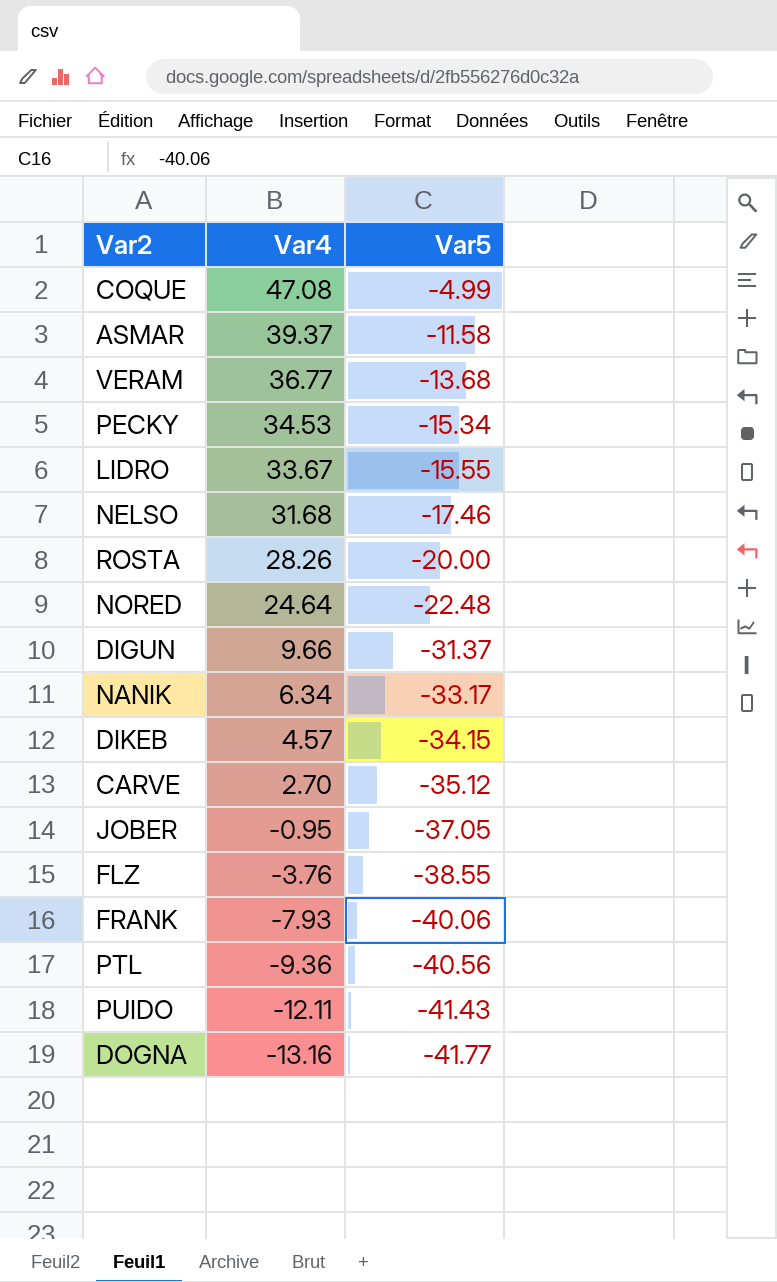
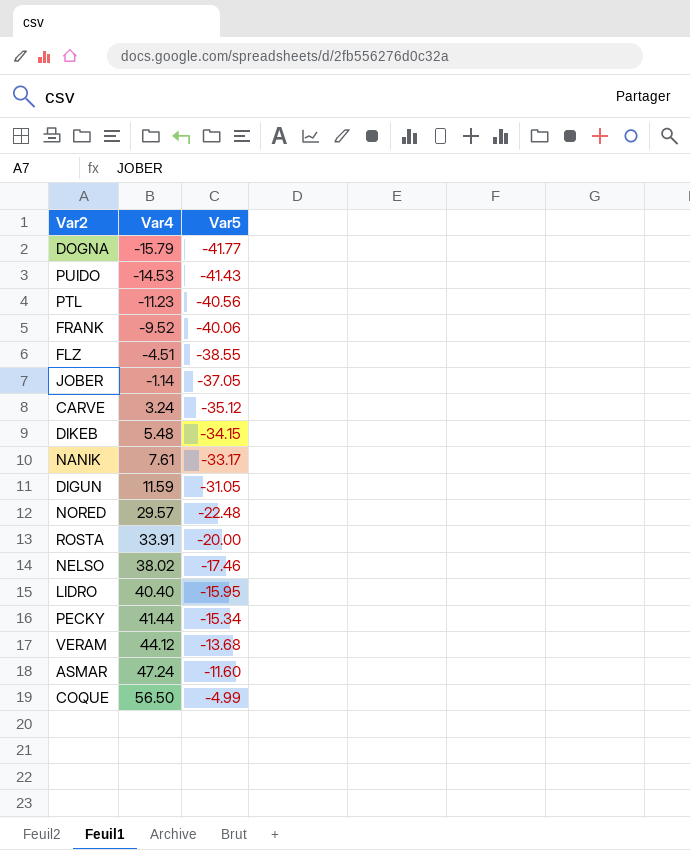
row order: Var4 descending -> Var4 ascending
DOGNA | Var4: -13.16 -> -15.79
PUIDO | Var4: -12.11 -> -14.53
PTL | Var4: -9.36 -> -11.23
FRANK | Var4: -7.93 -> -9.52
FLZ | Var4: -3.76 -> -4.51
JOBER | Var4: -0.95 -> -1.14
CARVE | Var4: 2.70 -> 3.24
DIKEB | Var4: 4.57 -> 5.48
NANIK | Var4: 6.34 -> 7.61
DIGUN | Var4: 9.66 -> 11.59
DIGUN | Var5: -31.37 -> -31.05
NORED | Var4: 24.64 -> 29.57
ROSTA | Var4: 28.26 -> 33.91
NELSO | Var4: 31.68 -> 38.02
LIDRO | Var4: 33.67 -> 40.40
LIDRO | Var5: -15.55 -> -15.95
PECKY | Var4: 34.53 -> 41.44
VERAM | Var4: 36.77 -> 44.12
ASMAR | Var4: 39.37 -> 47.24
ASMAR | Var5: -11.58 -> -11.60
COQUE | Var4: 47.08 -> 56.50

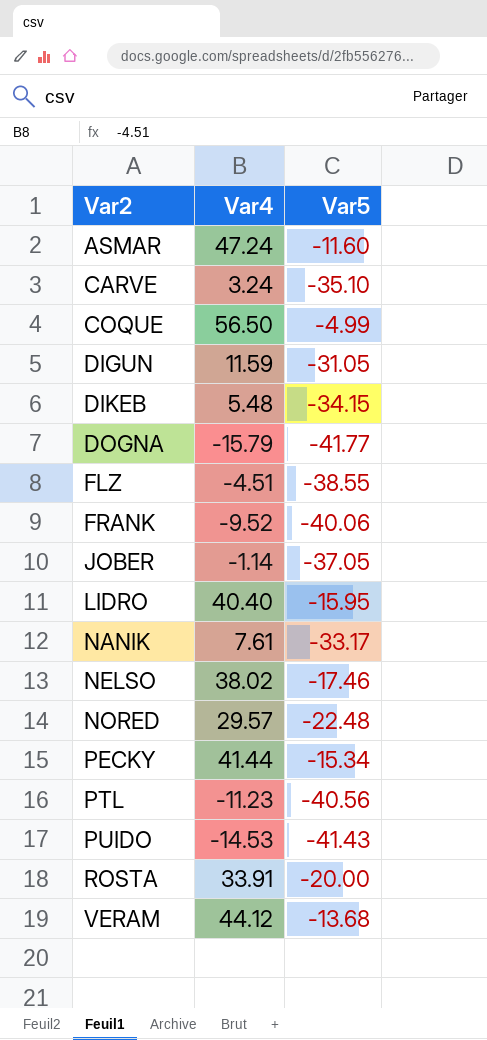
row order: Var4 ascending -> Var2 ascending
CARVE | Var5: -35.12 -> -35.10

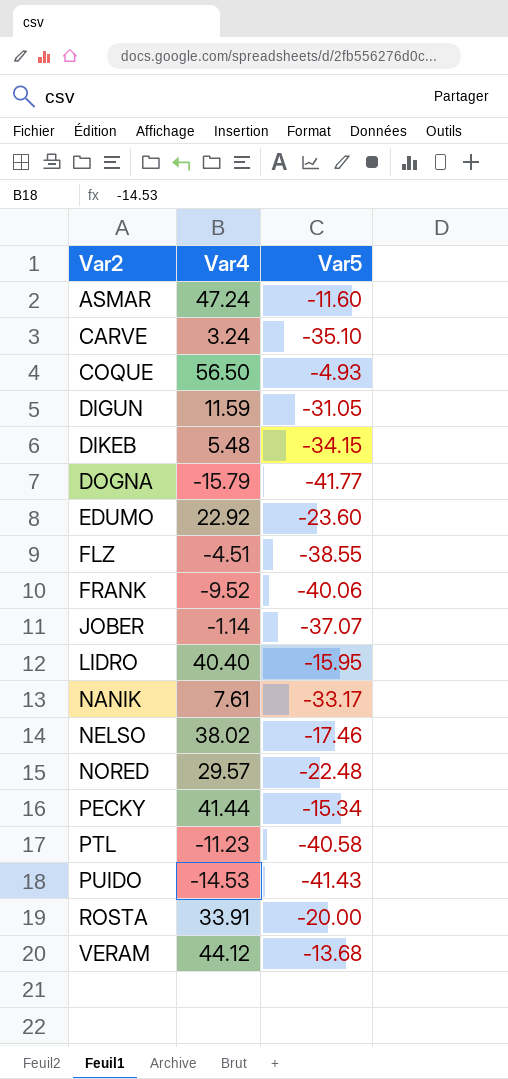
COQUE | Var5: -4.99 -> -4.93
row EDUMO: none -> 22.92 | -23.60
JOBER | Var5: -37.05 -> -37.07
PTL | Var5: -40.56 -> -40.58

